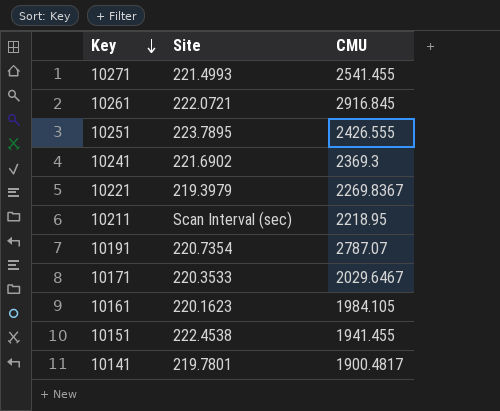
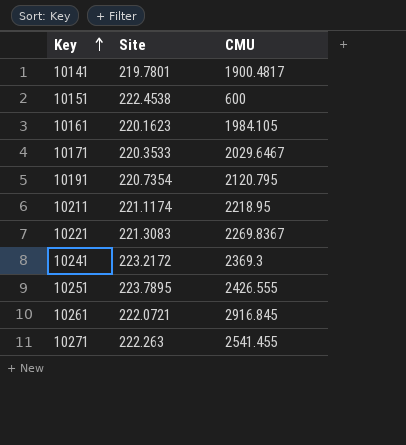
row order: Key descending -> Key ascending
10151 | CMU: 1941.455 -> 600
10191 | CMU: 2787.07 -> 2120.795
10211 | Site: Scan Interval (sec) -> 221.1174
10221 | Site: 219.3979 -> 221.3083
10241 | Site: 221.6902 -> 223.2172
10271 | Site: 221.4993 -> 222.263

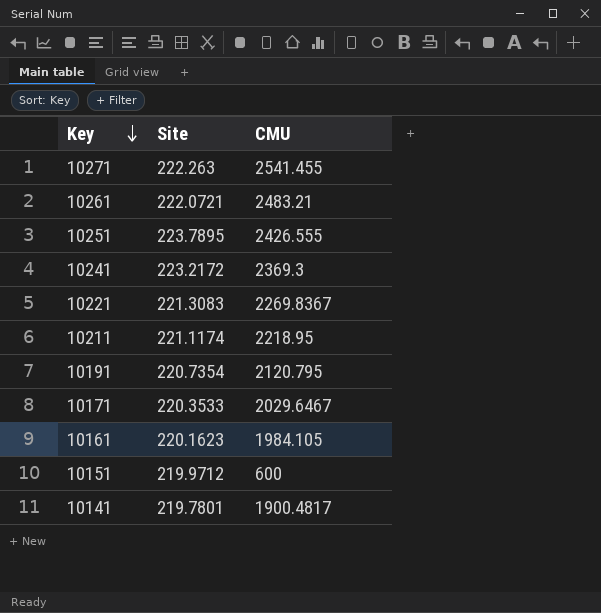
row order: Key ascending -> Key descending
10261 | CMU: 2916.845 -> 2483.21
10151 | Site: 222.4538 -> 219.9712

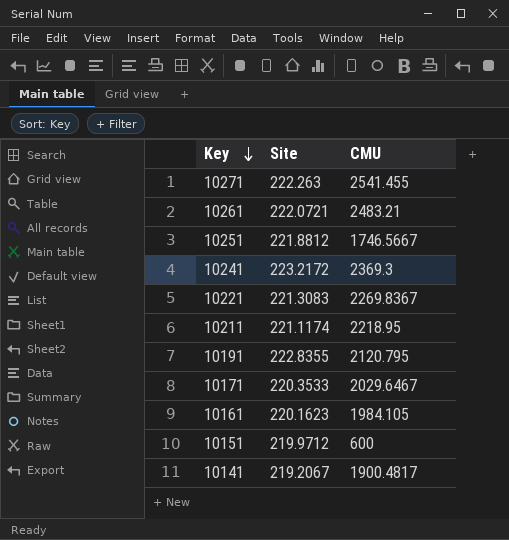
10251 | Site: 223.7895 -> 221.8812
10251 | CMU: 2426.555 -> 1746.5667
10191 | Site: 220.7354 -> 222.8355
10141 | Site: 219.7801 -> 219.2067

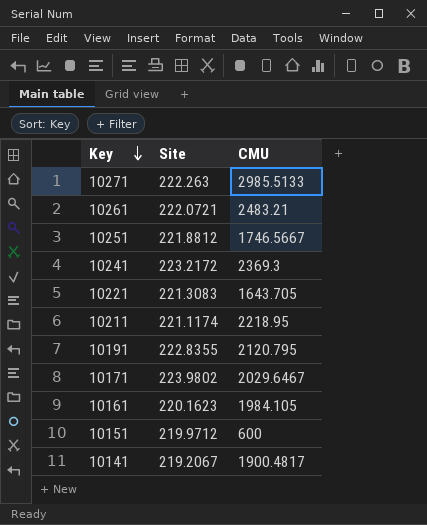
10271 | CMU: 2541.455 -> 2985.5133
10221 | CMU: 2269.8367 -> 1643.705
10171 | Site: 220.3533 -> 223.9802

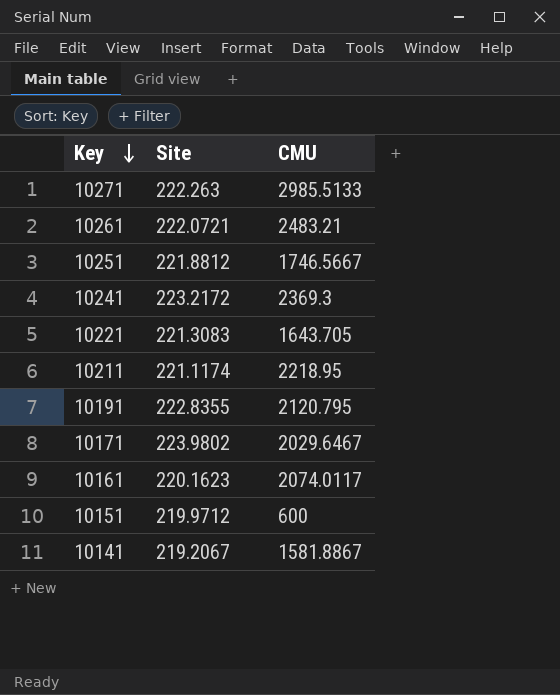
10161 | CMU: 1984.105 -> 2074.0117
10141 | CMU: 1900.4817 -> 1581.8867

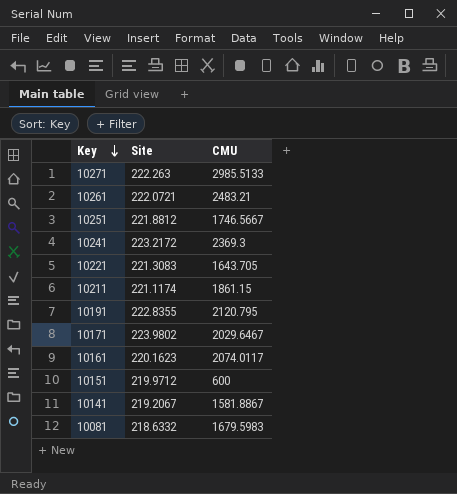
10211 | CMU: 2218.95 -> 1861.15
row 10081: none -> 218.6332 | 1679.5983

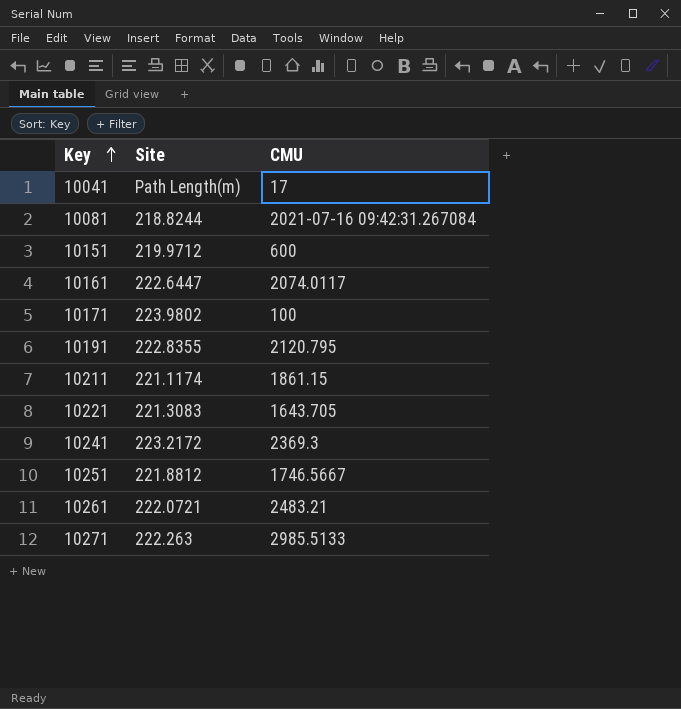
row order: Key descending -> Key ascending
row 10141: 219.2067 | 1581.8867 -> none
row 10041: none -> Path Length(m) | 17
10081 | Site: 218.6332 -> 218.8244
10081 | CMU: 1679.5983 -> 2021-07-16 09:42:31.267084
10161 | Site: 220.1623 -> 222.6447
10171 | CMU: 2029.6467 -> 100

